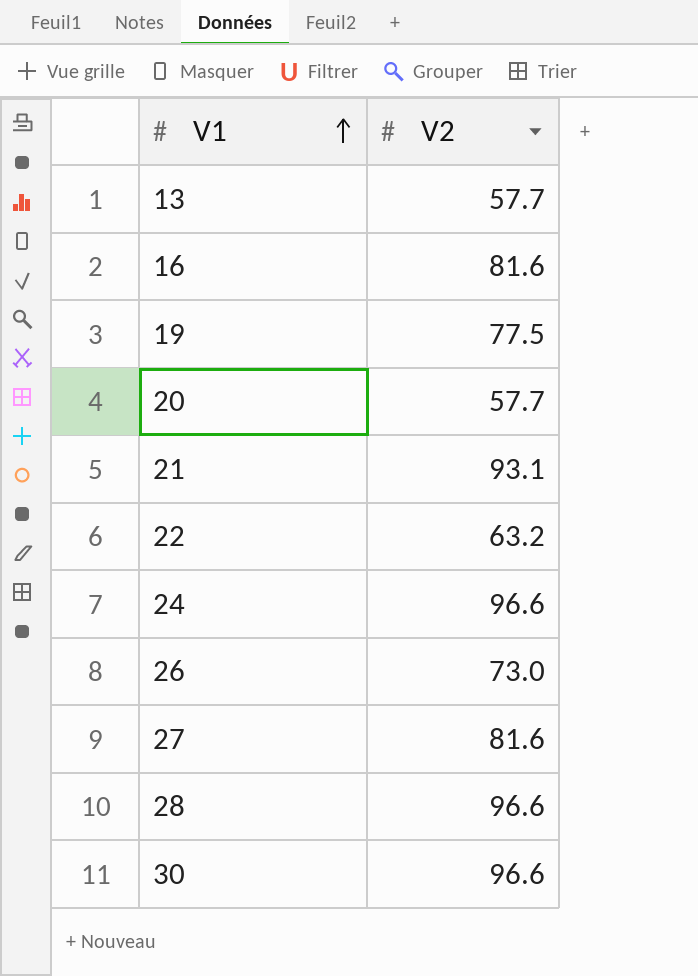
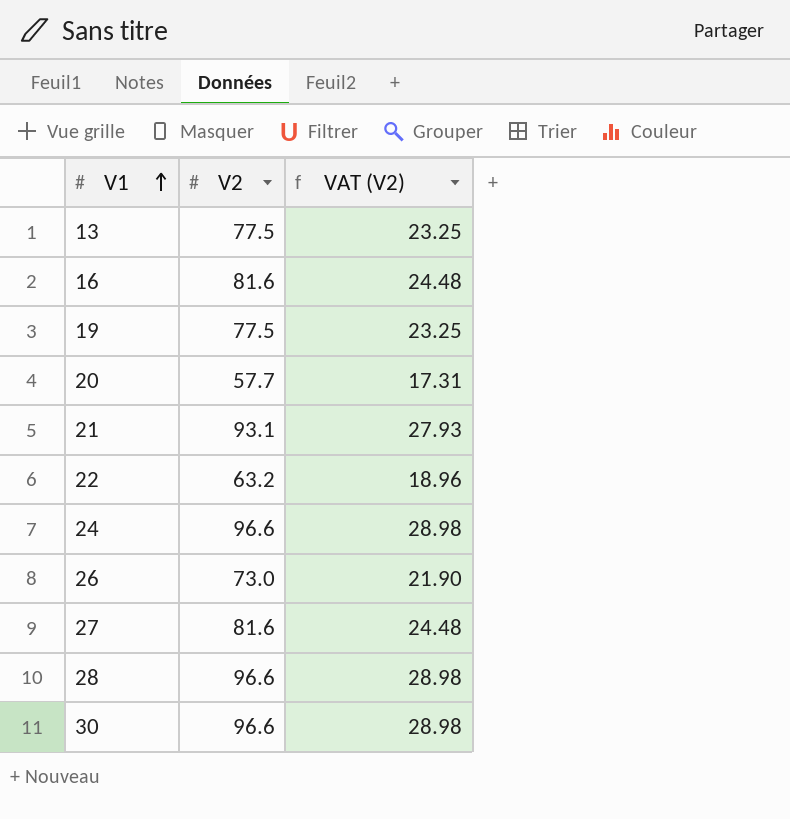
column VAT (V2) | formula: none -> [V2] * 0.3
13 | V2: 57.7 -> 77.5

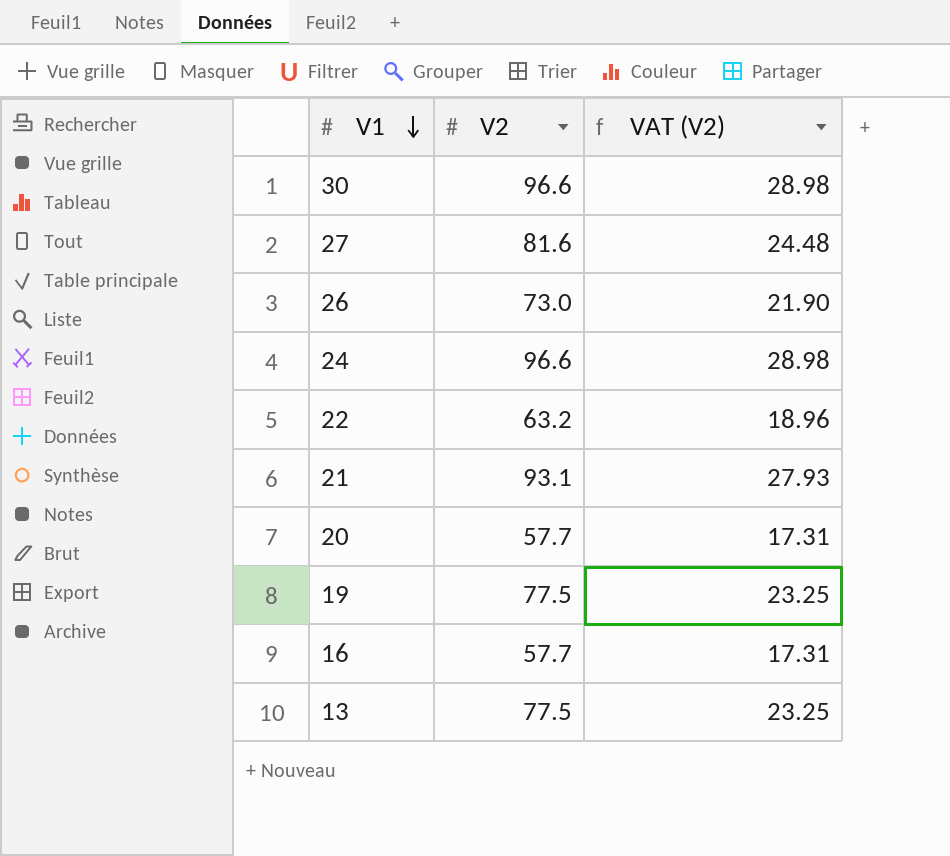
row order: V1 ascending -> V1 descending
row 28: 96.6 | 28.98 -> none
16 | V2: 81.6 -> 57.7
16 | VAT (V2): 24.48 -> 17.31

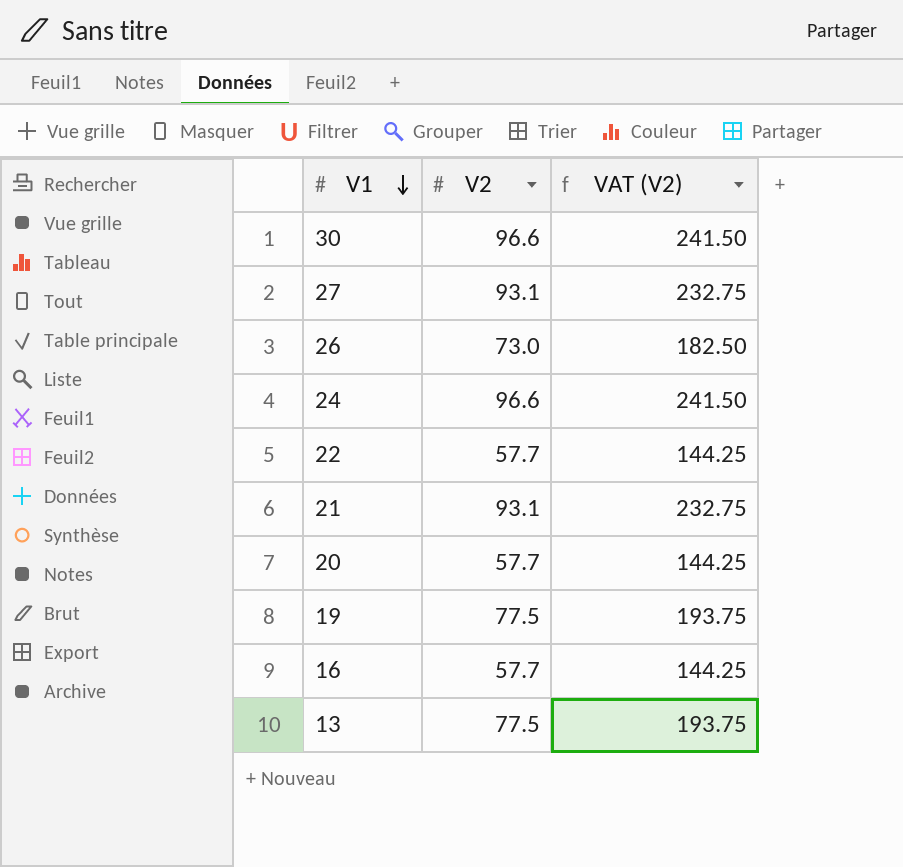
column VAT (V2) | formula: [V2] * 0.3 -> [V2] * 2.5
27 | V2: 81.6 -> 93.1
22 | V2: 63.2 -> 57.7

